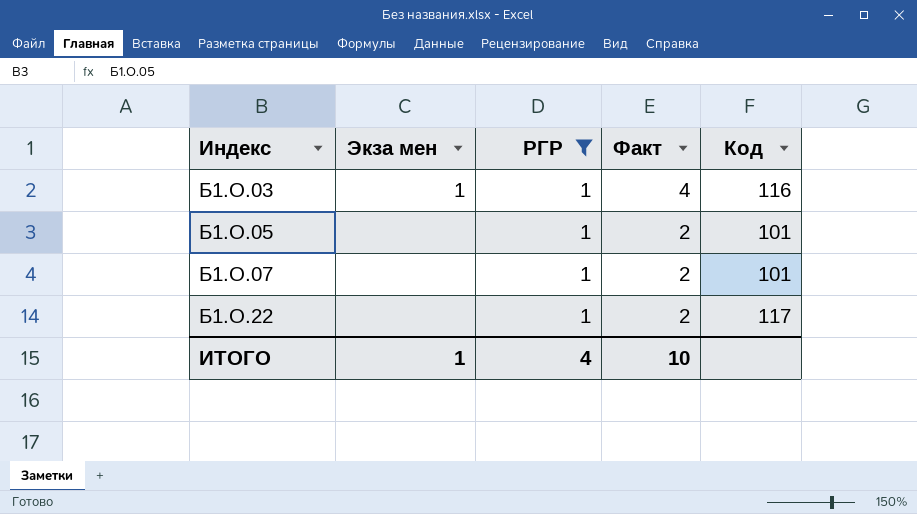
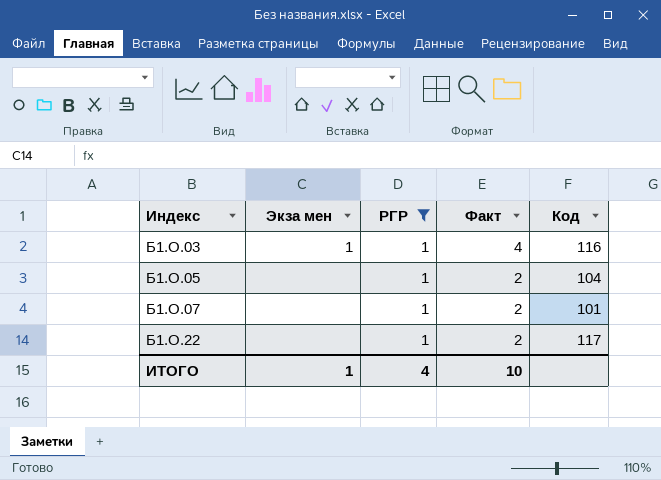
Б1.О.05 | Код: 101 -> 104

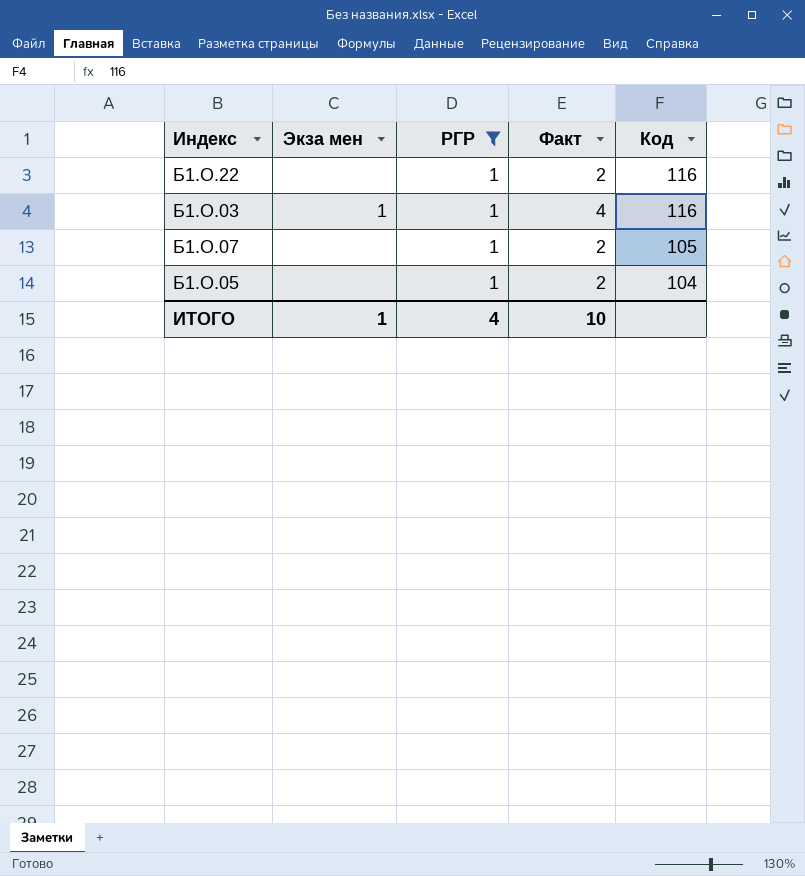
row order: Индекс ascending -> Код descending
Б1.О.22 | Код: 117 -> 116
Б1.О.07 | Код: 101 -> 105

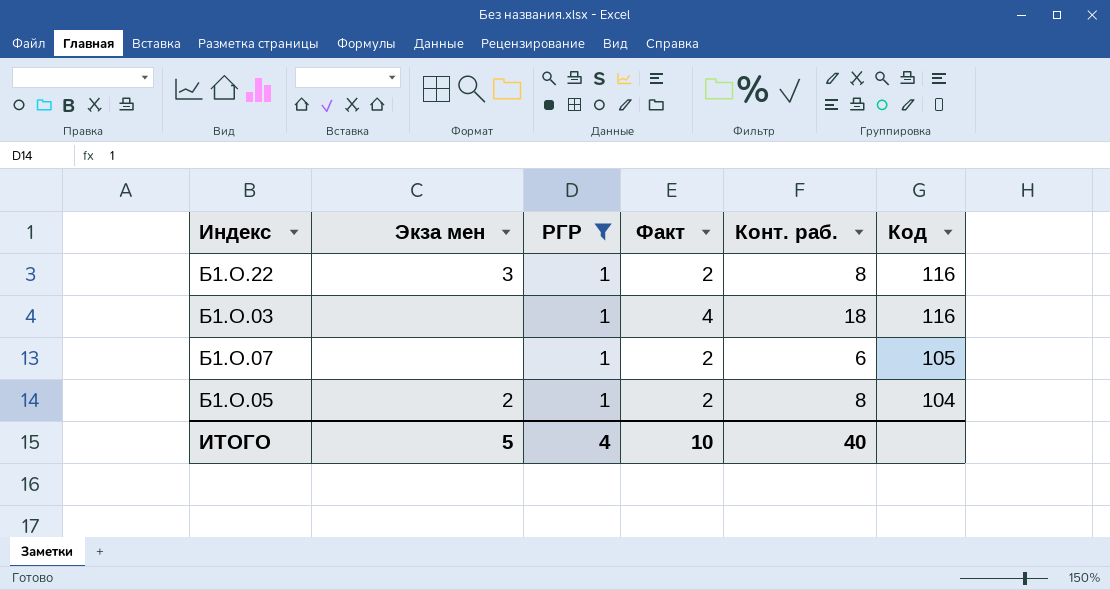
column Конт. раб. | position: none -> 5
Б1.О.22 | Экза мен: none -> 3
Б1.О.03 | Экза мен: 1 -> none
Б1.О.05 | Экза мен: none -> 2
ИТОГО | Экза мен: 1 -> 5

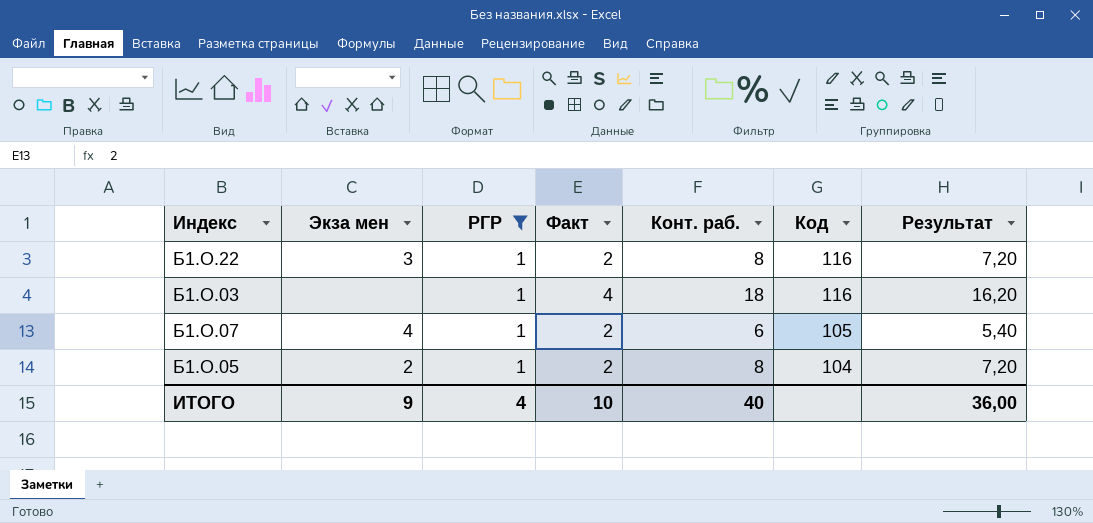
column Результат | formula: none -> [Конт. раб.] * 0,9
Б1.О.07 | Экза мен: none -> 4
ИТОГО | Экза мен: 5 -> 9

